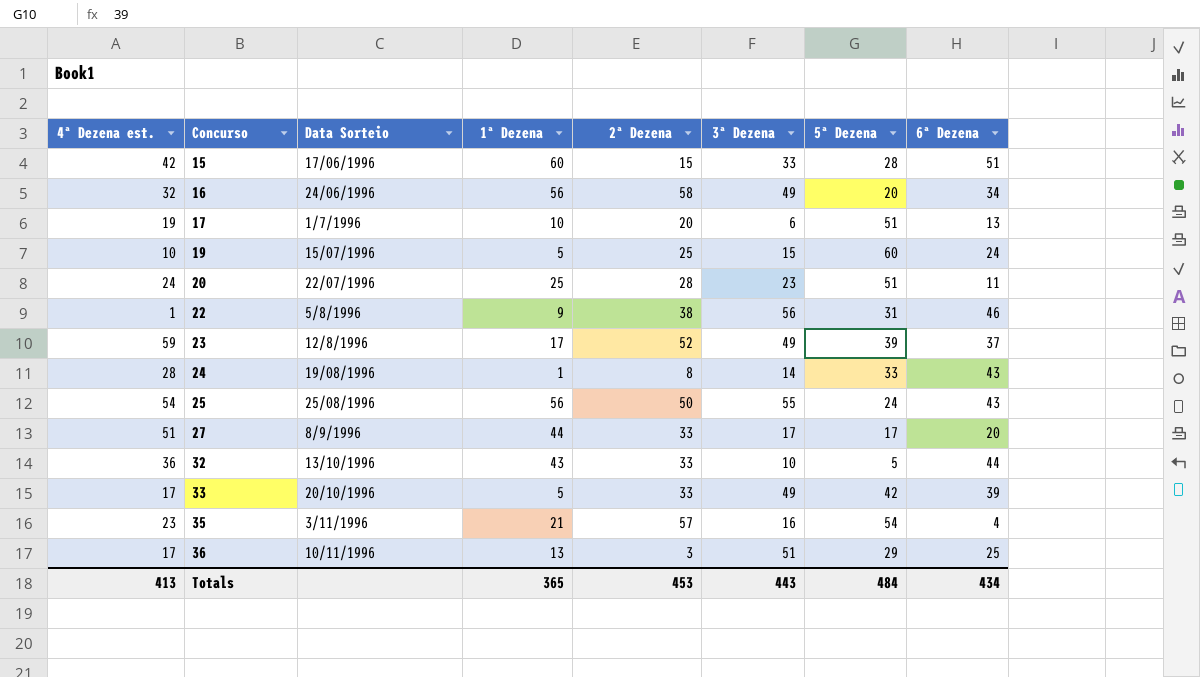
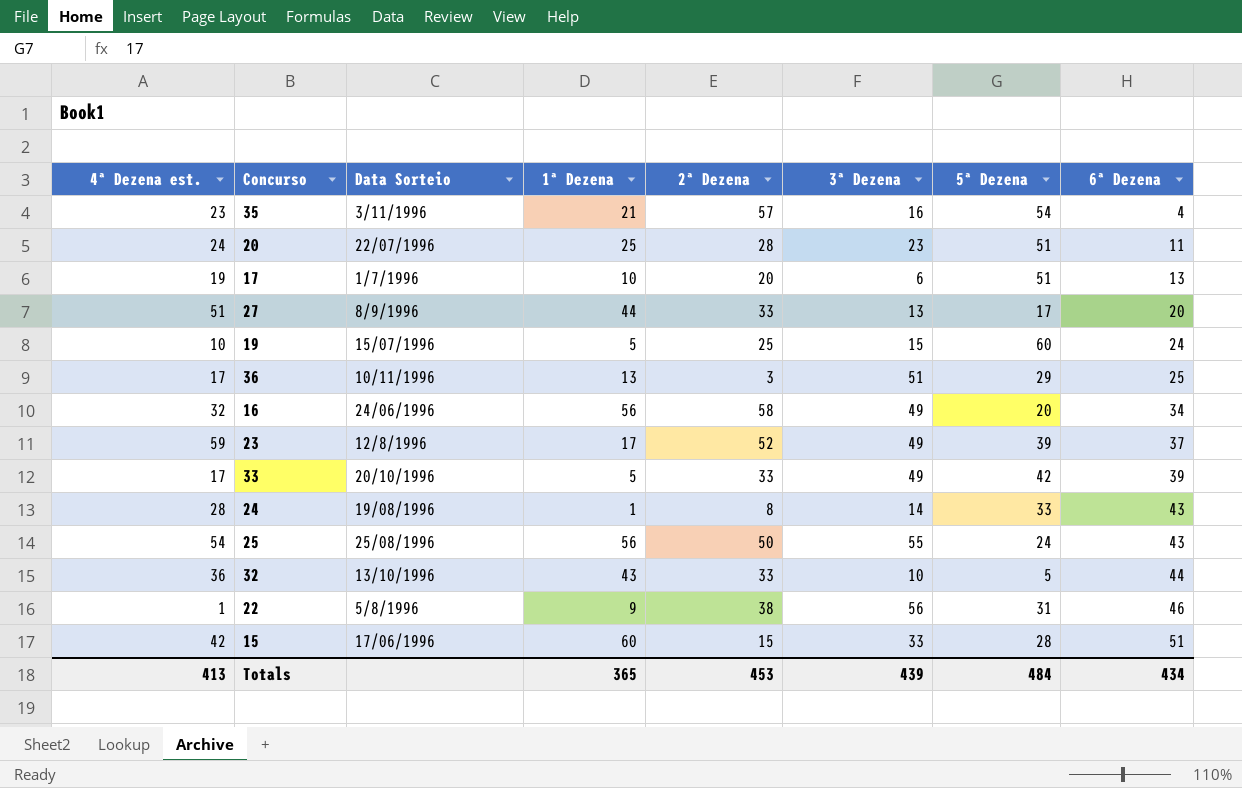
row order: Concurso ascending -> 6ª Dezena ascending
27 | 3ª Dezena: 17 -> 13
Totals | 3ª Dezena: 443 -> 439

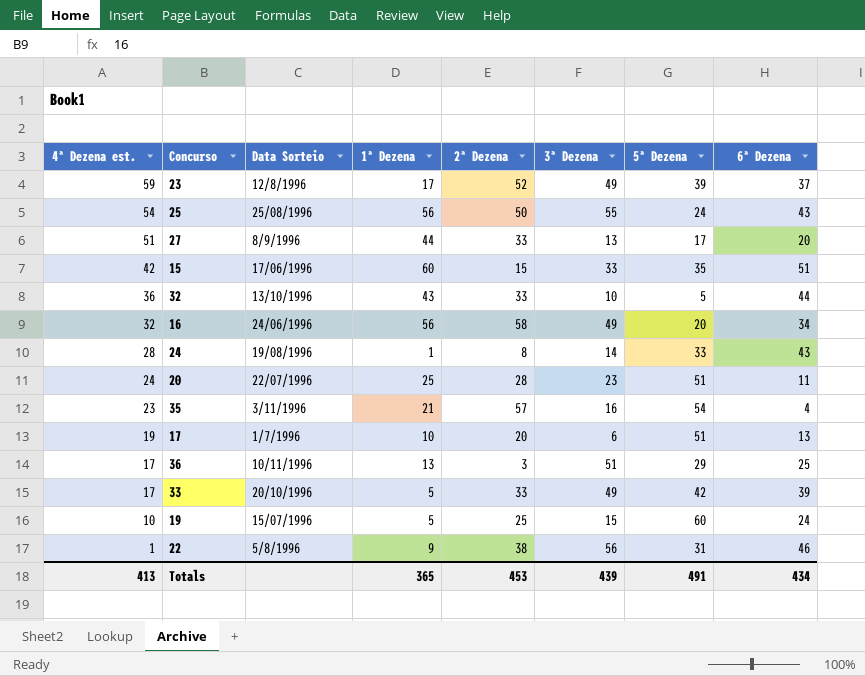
row order: 6ª Dezena ascending -> 4ª Dezena est. descending
15 | 5ª Dezena: 28 -> 35
Totals | 5ª Dezena: 484 -> 491

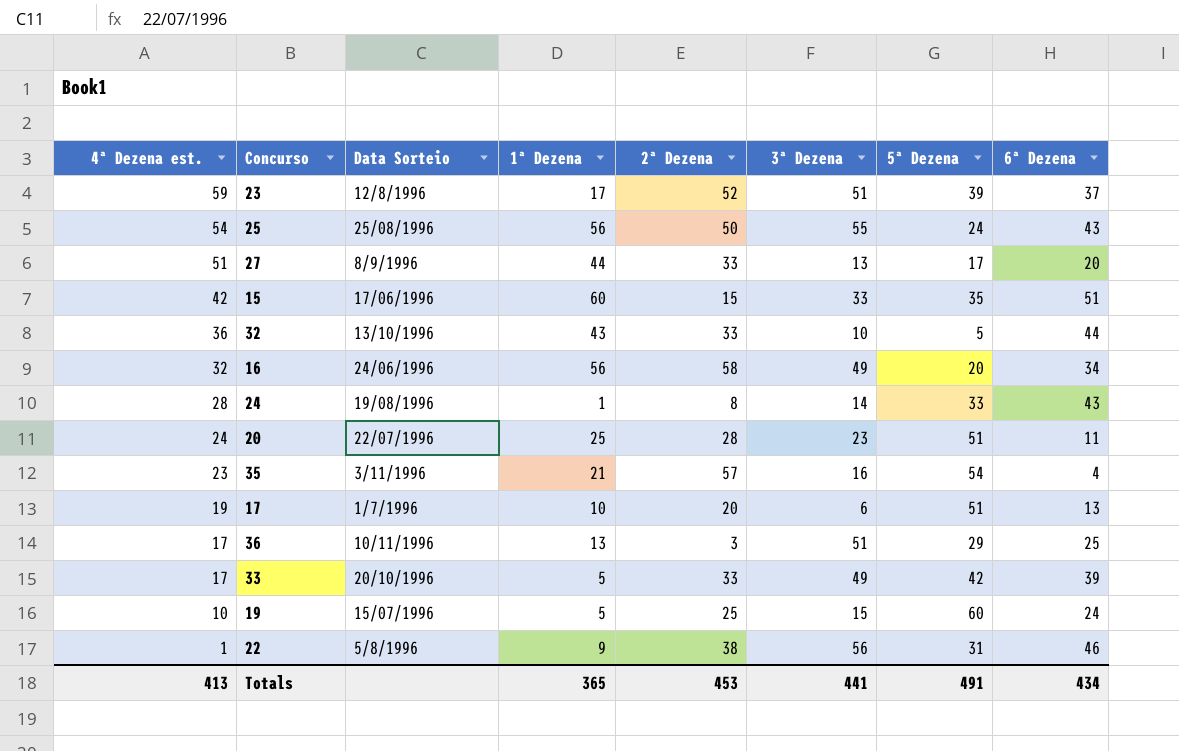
23 | 3ª Dezena: 49 -> 51
Totals | 3ª Dezena: 439 -> 441

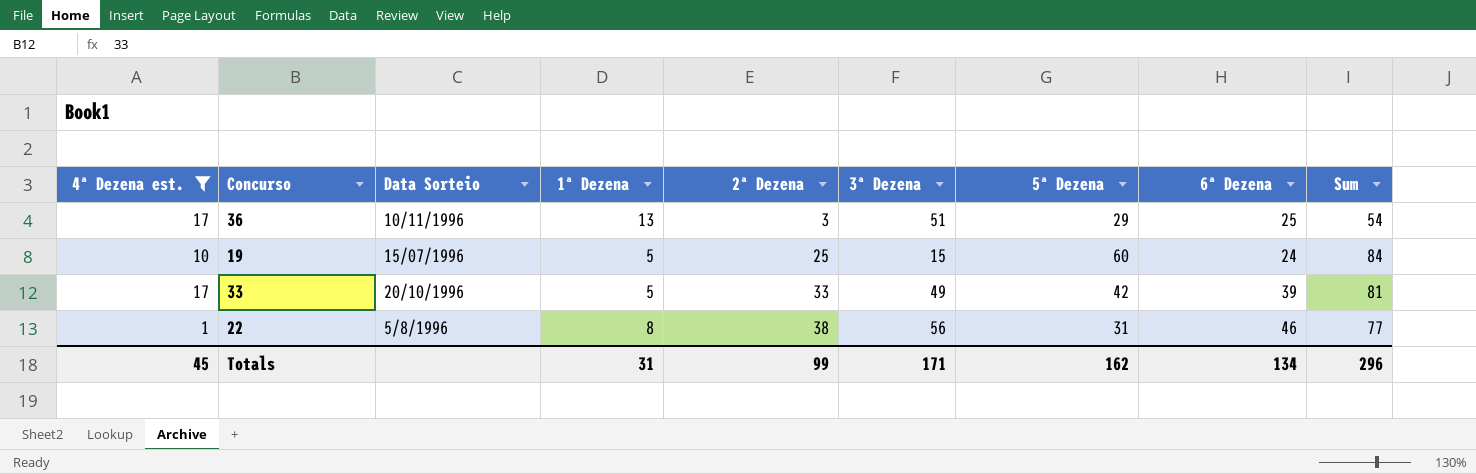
filter: none -> 4ª Dezena est. <= 17
row order: 4ª Dezena est. descending -> 2ª Dezena ascending
column Sum | formula: none -> [5ª Dezena] + [6ª Dezena]
22 | 1ª Dezena: 9 -> 8
Totals | 4ª Dezena est.: 413 -> 45
Totals | 1ª Dezena: 365 -> 31
Totals | 2ª Dezena: 453 -> 99
Totals | 3ª Dezena: 441 -> 171
Totals | 5ª Dezena: 491 -> 162
Totals | 6ª Dezena: 434 -> 134

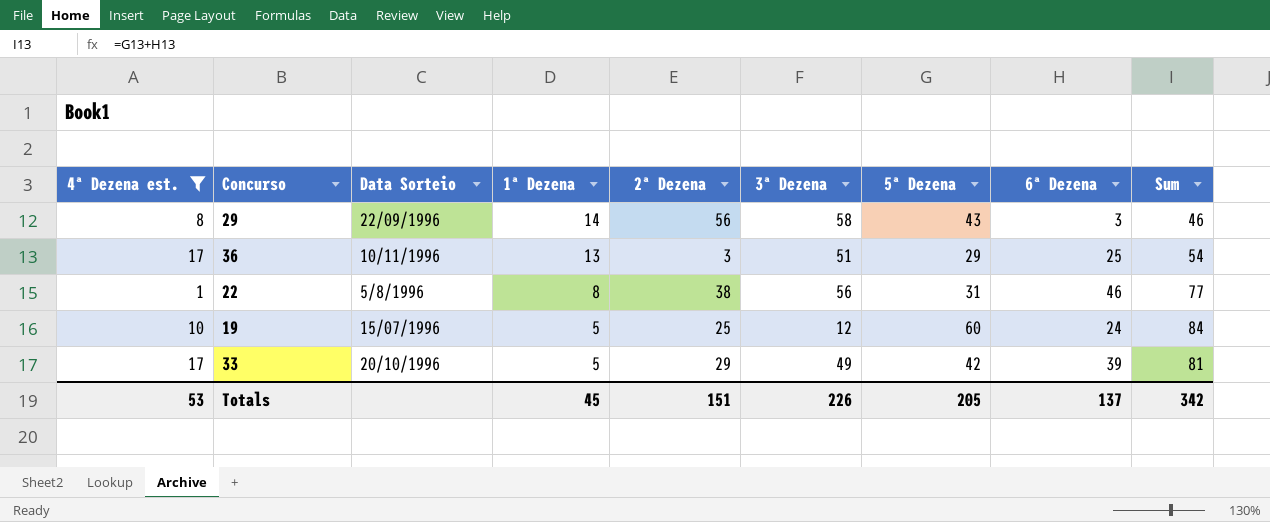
row order: 2ª Dezena ascending -> 1ª Dezena descending
row 29: none -> 8 | 22/09/1996 | 14 | 56 | 58 | 43 | 3 | 46
19 | 3ª Dezena: 15 -> 12
33 | 2ª Dezena: 33 -> 29
Totals | 4ª Dezena est.: 45 -> 53
Totals | 1ª Dezena: 31 -> 45
Totals | 2ª Dezena: 99 -> 151
Totals | 3ª Dezena: 171 -> 226
Totals | 5ª Dezena: 162 -> 205
Totals | 6ª Dezena: 134 -> 137
Totals | Sum: 296 -> 342

